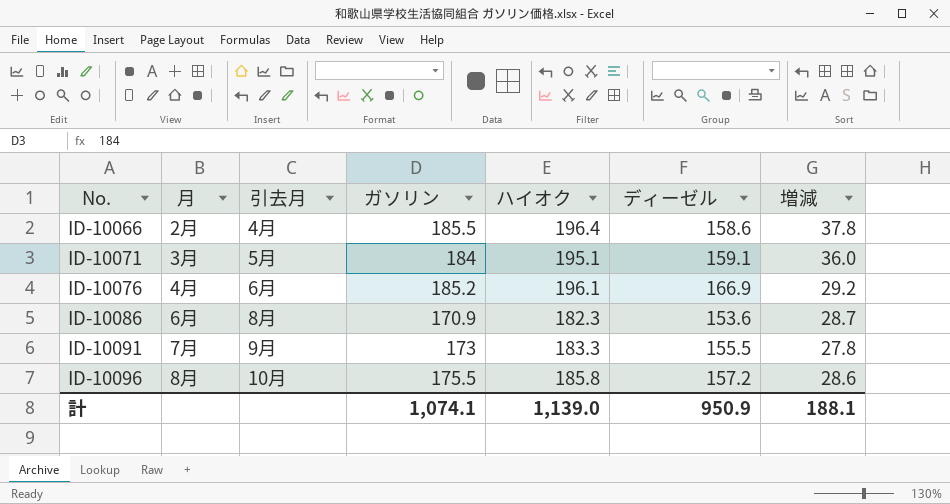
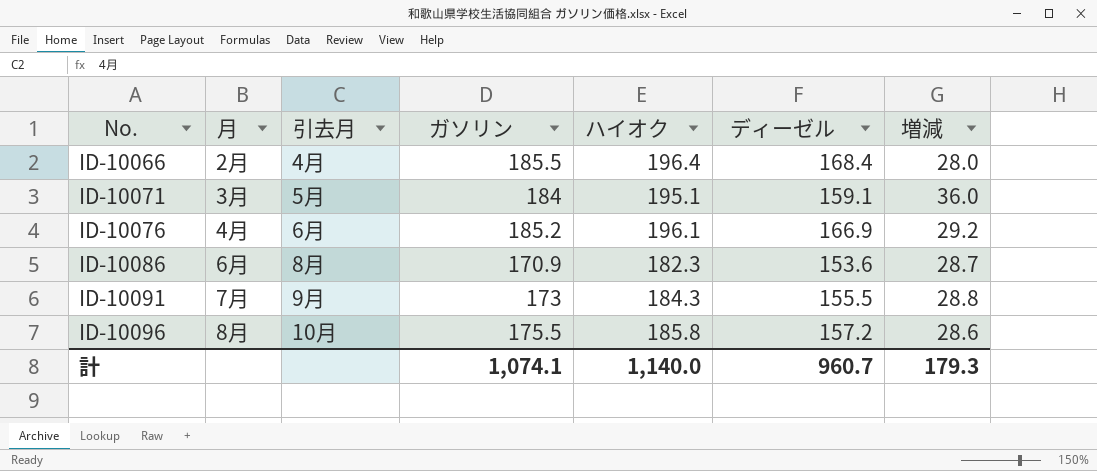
ID-10066 | ディーゼル: 158.6 -> 168.4
ID-10066 | 増減: 37.8 -> 28.0
ID-10091 | ハイオク: 183.3 -> 184.3
ID-10091 | 増減: 27.8 -> 28.8
計 | ハイオク: 1,139.0 -> 1,140.0
計 | ディーゼル: 950.9 -> 960.7
計 | 増減: 188.1 -> 179.3

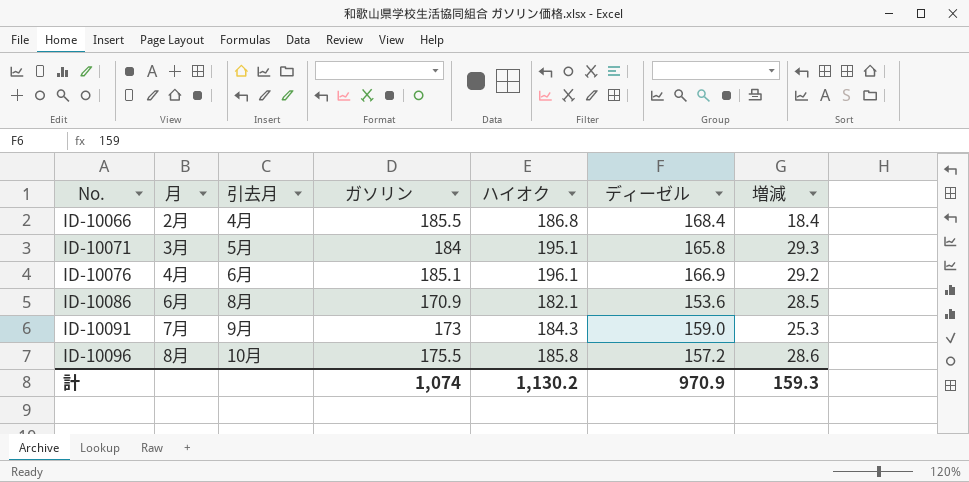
ID-10066 | ハイオク: 196.4 -> 186.8
ID-10066 | 増減: 28.0 -> 18.4
ID-10071 | ディーゼル: 159.1 -> 165.8
ID-10071 | 増減: 36.0 -> 29.3
ID-10076 | ガソリン: 185.2 -> 185.1
ID-10086 | ハイオク: 182.3 -> 182.1
ID-10086 | 増減: 28.7 -> 28.5
ID-10091 | ディーゼル: 155.5 -> 159.0
ID-10091 | 増減: 28.8 -> 25.3
計 | ガソリン: 1,074.1 -> 1,074
計 | ハイオク: 1,140.0 -> 1,130.2
計 | ディーゼル: 960.7 -> 970.9
計 | 増減: 179.3 -> 159.3

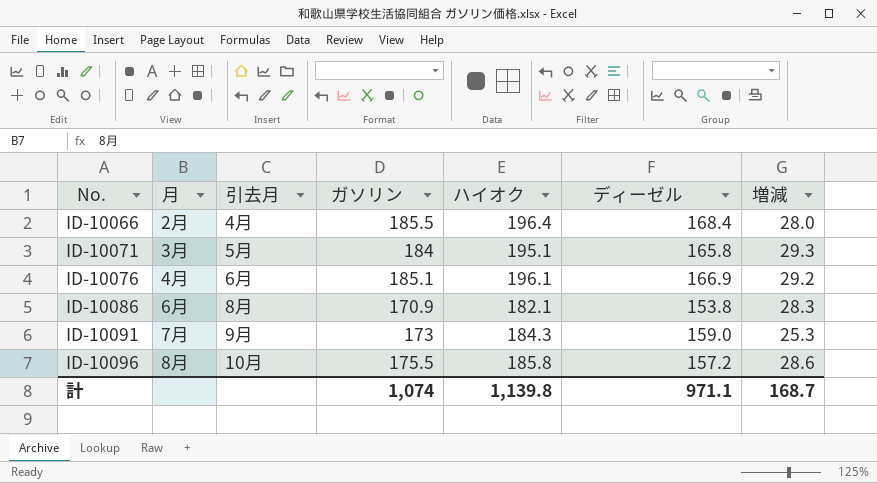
ID-10066 | ハイオク: 186.8 -> 196.4
ID-10066 | 増減: 18.4 -> 28.0
ID-10086 | ディーゼル: 153.6 -> 153.8
ID-10086 | 増減: 28.5 -> 28.3
計 | ハイオク: 1,130.2 -> 1,139.8
計 | ディーゼル: 970.9 -> 971.1
計 | 増減: 159.3 -> 168.7

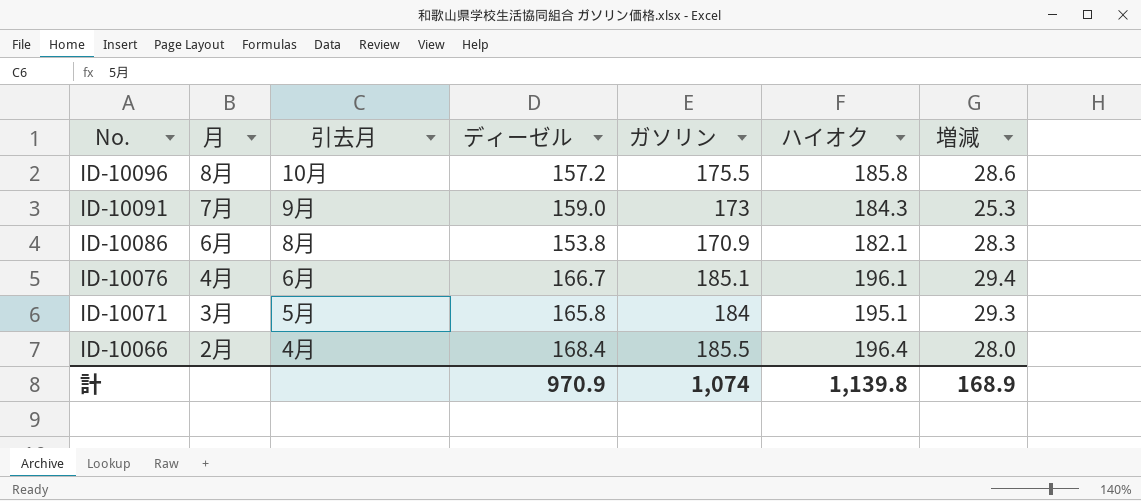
row order: No. ascending -> No. descending
column ディーゼル | position: 6 -> 4
ID-10076 | ディーゼル: 166.9 -> 166.7
ID-10076 | 増減: 29.2 -> 29.4
計 | ディーゼル: 971.1 -> 970.9
計 | 増減: 168.7 -> 168.9

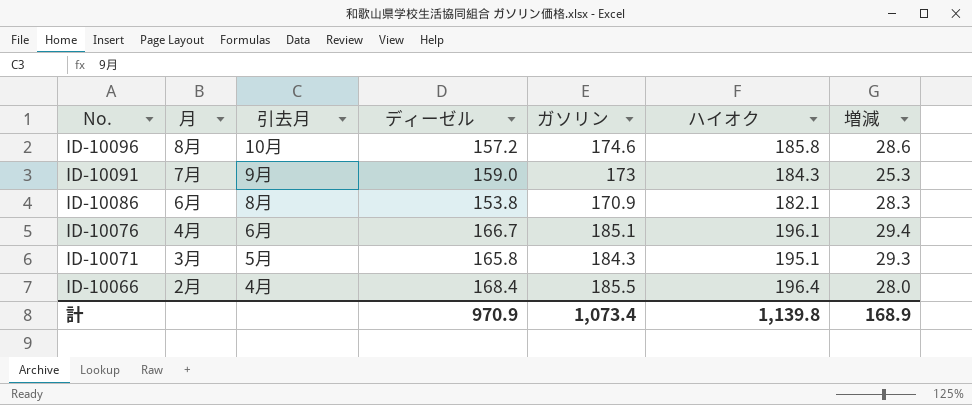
ID-10096 | ガソリン: 175.5 -> 174.6
ID-10071 | ガソリン: 184 -> 184.3
計 | ガソリン: 1,074 -> 1,073.4

